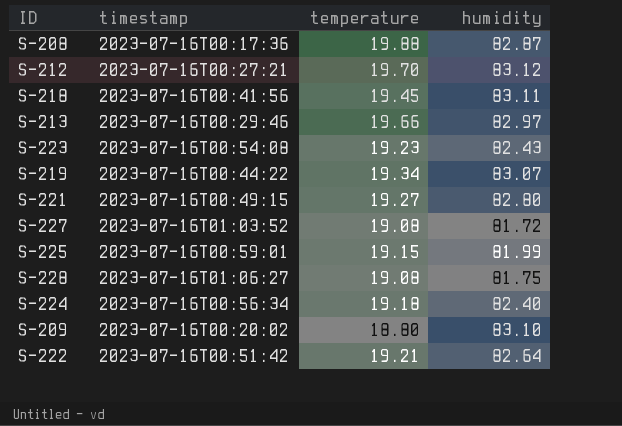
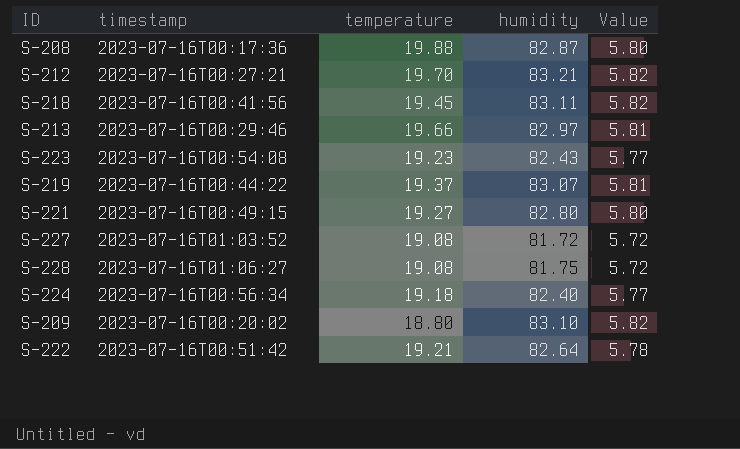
column Value | formula: none -> [humidity] * 0.07
row S-225: 2023-07-16T00:59:01 | 19.15 | 81.99 -> none
S-212 | humidity: 83.12 -> 83.21
S-219 | temperature: 19.34 -> 19.37

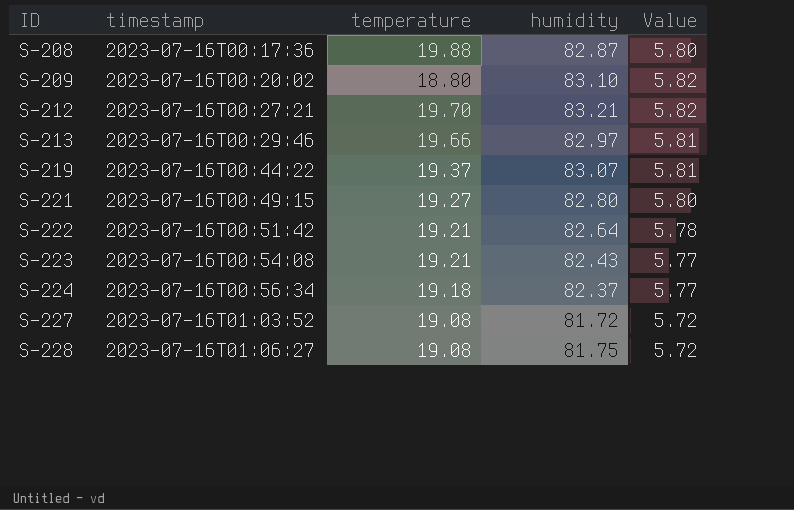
row order: none -> ID ascending
row S-218: 2023-07-16T00:41:56 | 19.45 | 83.11 | 5.82 -> none
S-223 | temperature: 19.23 -> 19.21
S-224 | humidity: 82.40 -> 82.37

